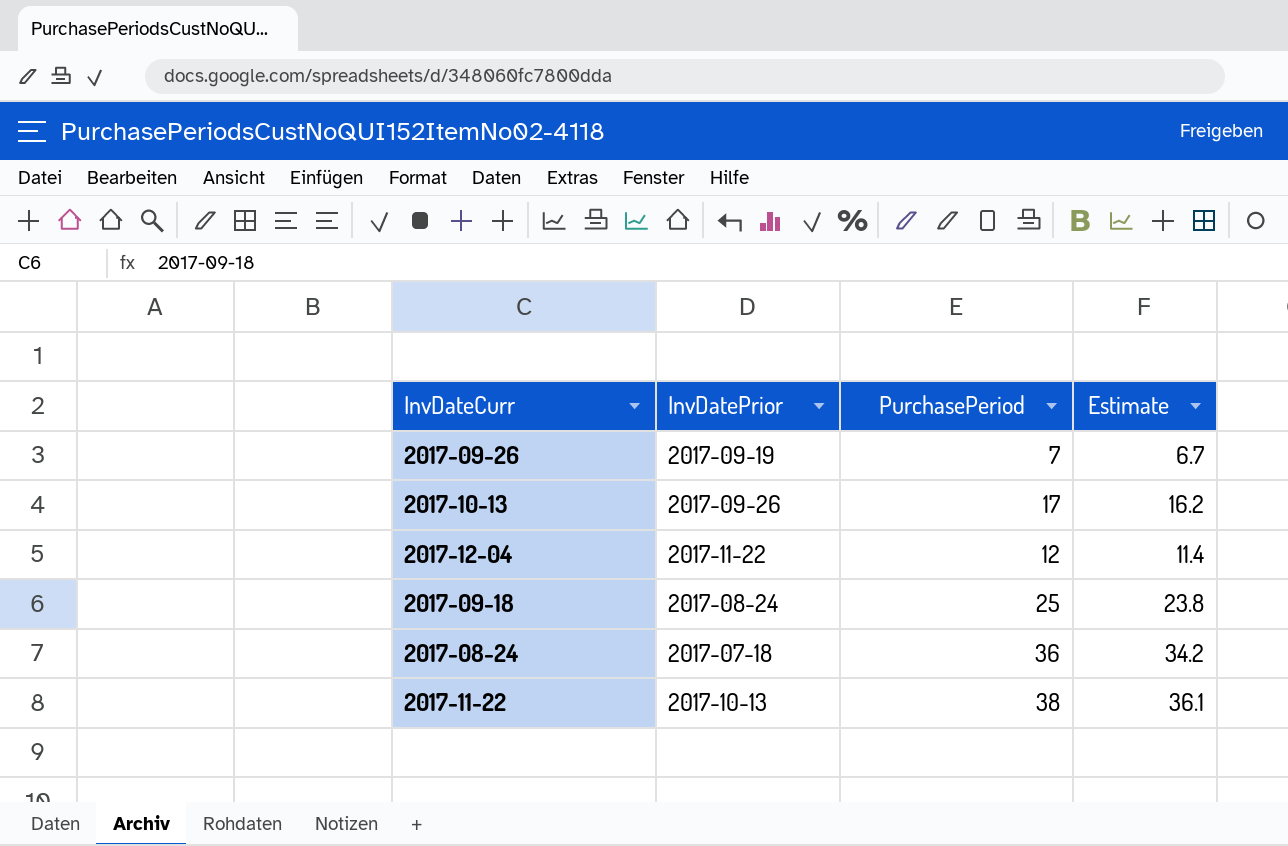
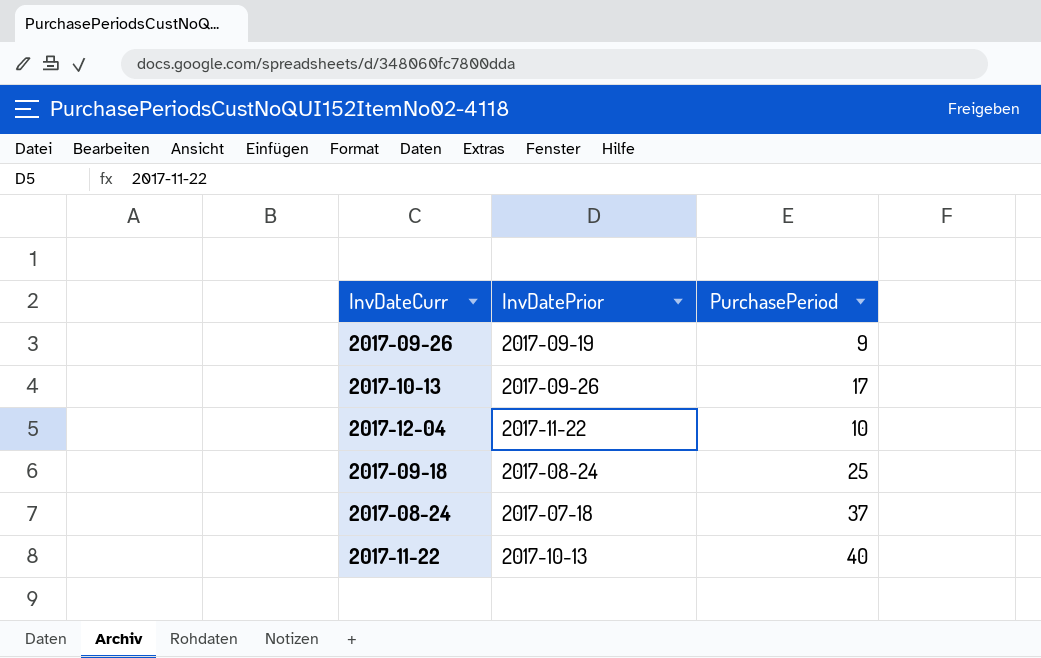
column Estimate | formula: [PurchasePeriod] * 0.95 -> none
2017-09-26 | PurchasePeriod: 7 -> 9
2017-12-04 | PurchasePeriod: 12 -> 10
2017-08-24 | PurchasePeriod: 36 -> 37
2017-11-22 | PurchasePeriod: 38 -> 40

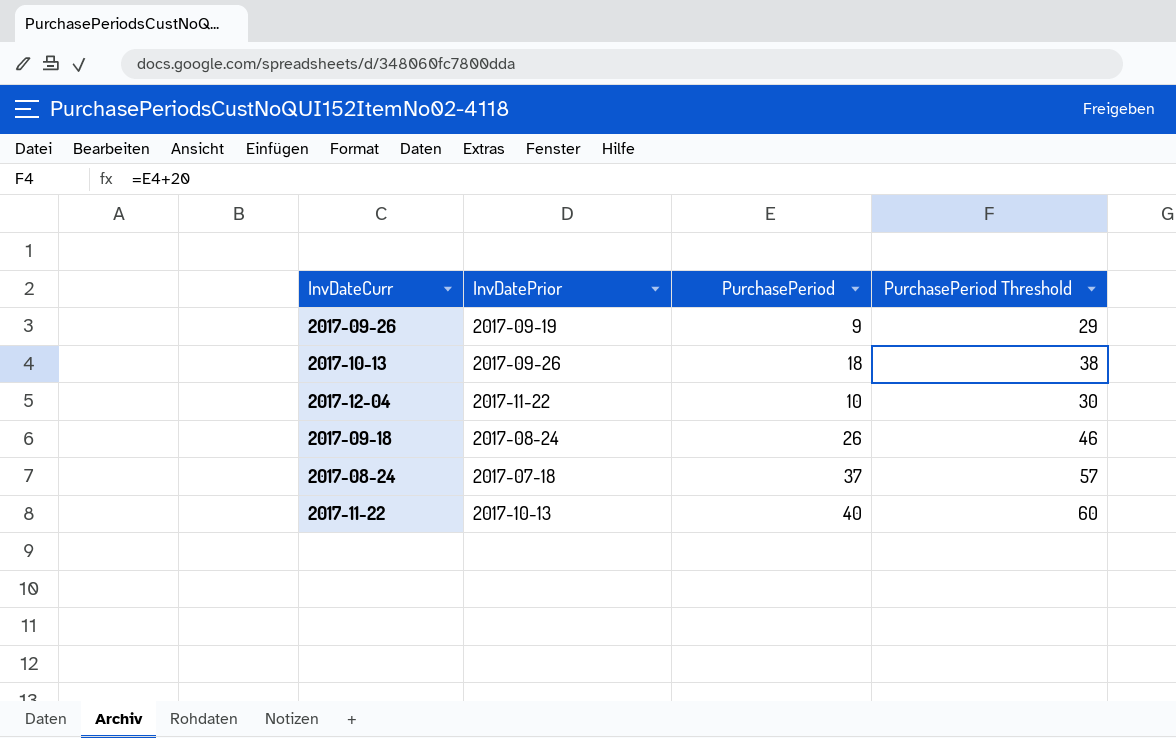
column PurchasePeriod Threshold | formula: none -> [PurchasePeriod] + 20
2017-10-13 | PurchasePeriod: 17 -> 18
2017-09-18 | PurchasePeriod: 25 -> 26

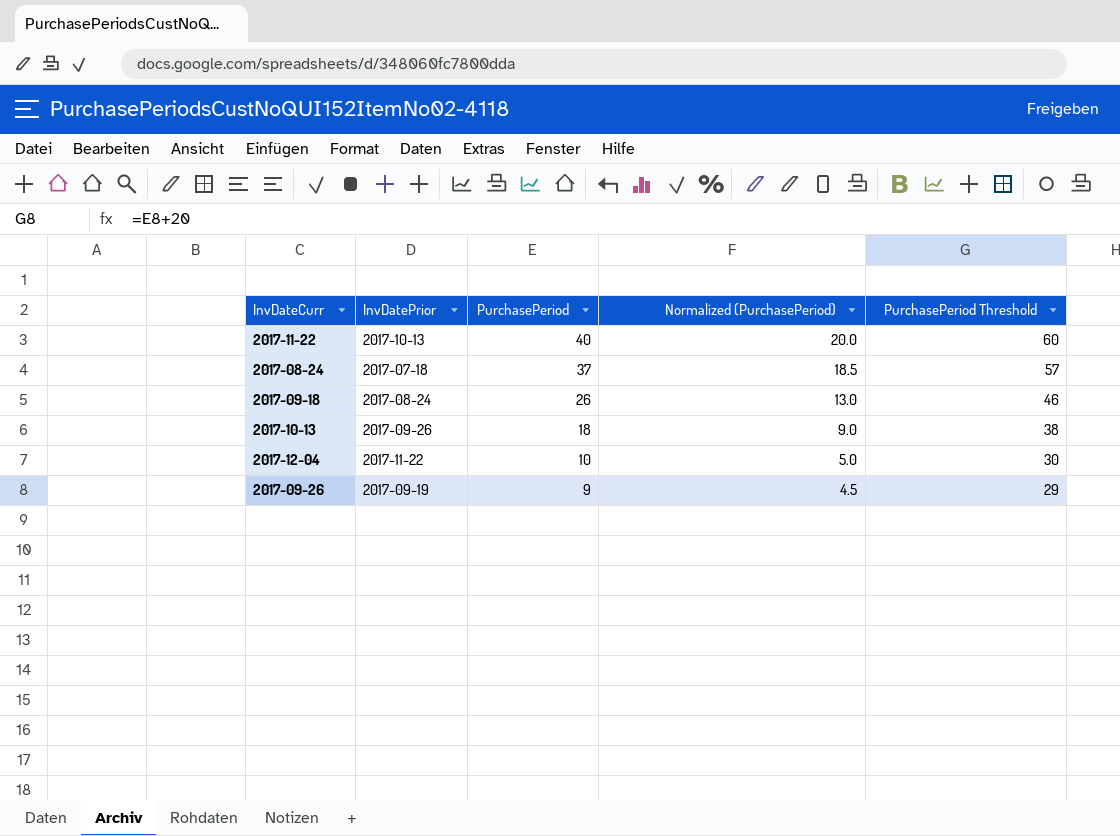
row order: none -> PurchasePeriod descending
column Normalized (PurchasePeriod) | formula: none -> [PurchasePeriod] * 0.5

